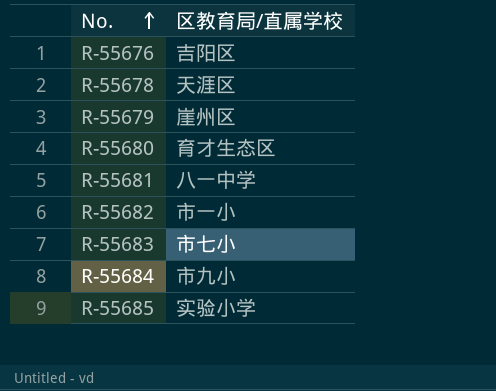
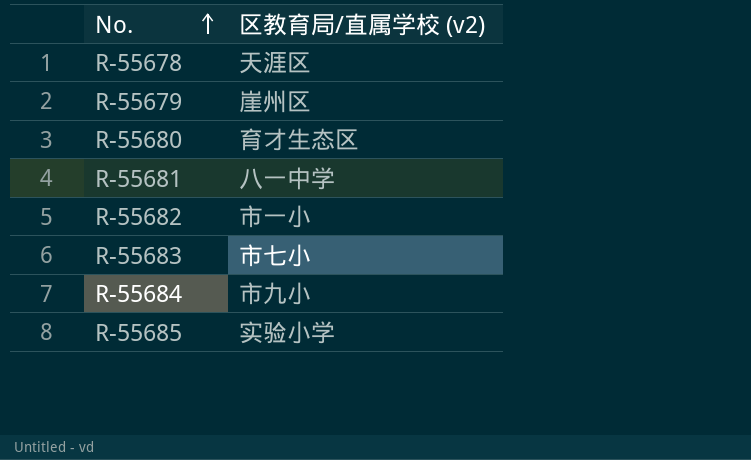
column name: 区教育局/直属学校 -> 区教育局/直属学校 (v2)
row R-55676: 吉阳区 -> none

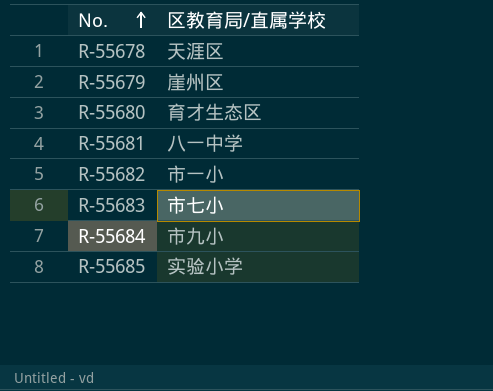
column name: 区教育局/直属学校 (v2) -> 区教育局/直属学校

